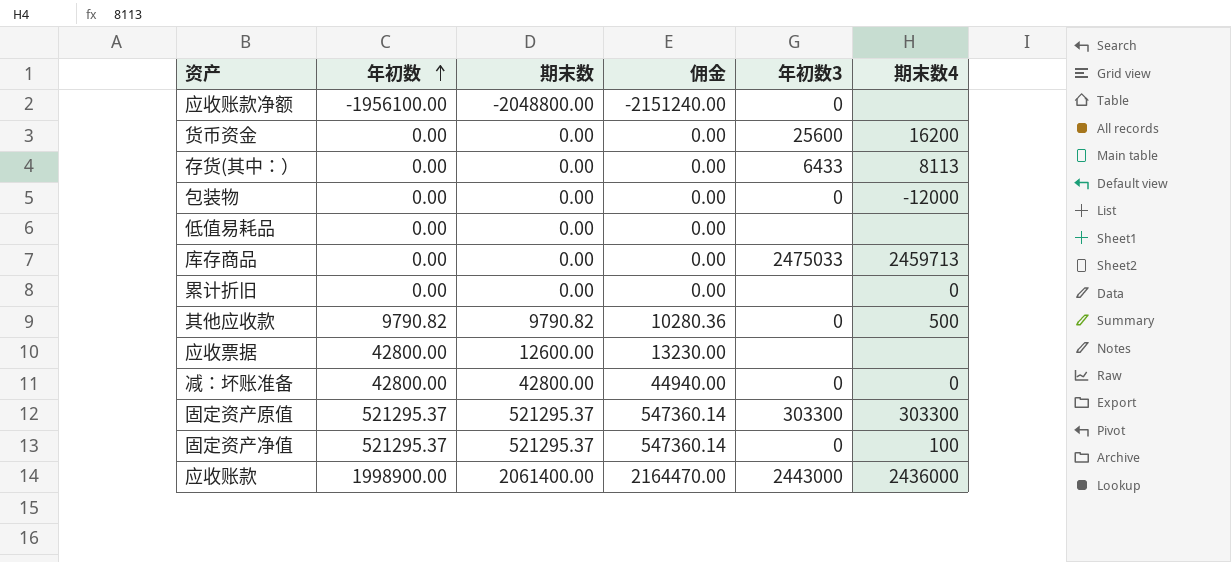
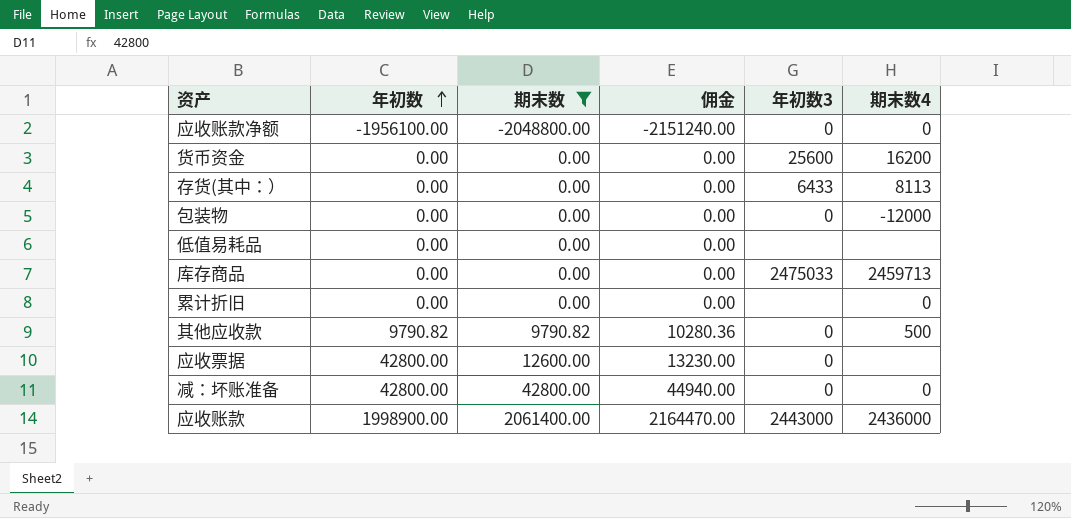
filter: none -> 期末数 != 521295.37
应收账款净额 | 期末数4: none -> 0
应收票据 | 年初数3: none -> 0

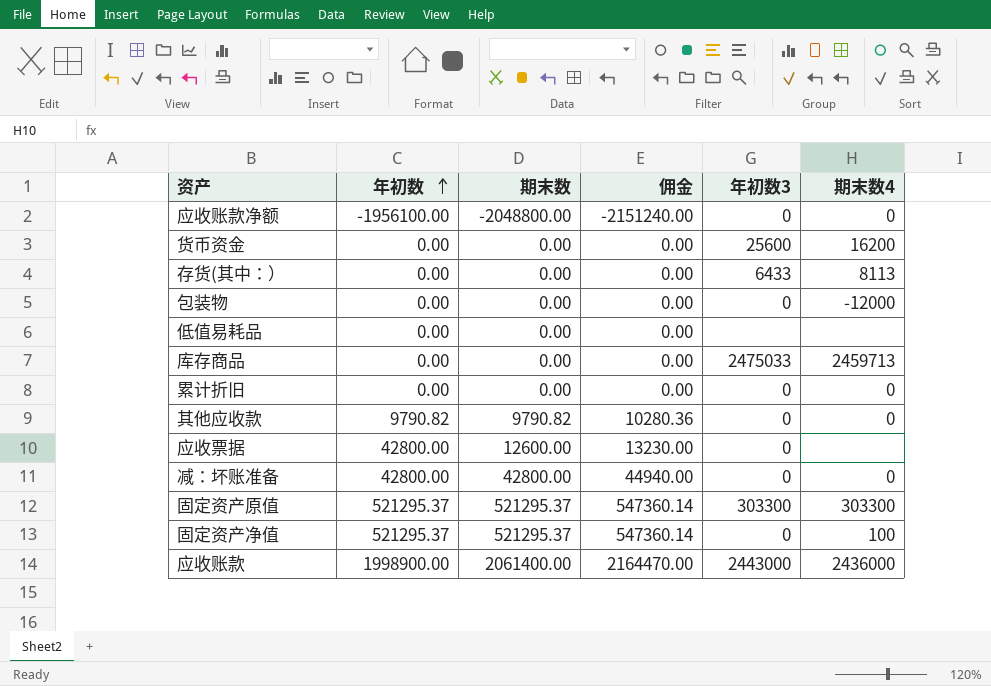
filter: 期末数 != 521295.37 -> none
累计折旧 | 年初数3: none -> 0
其他应收款 | 期末数4: 500 -> 0

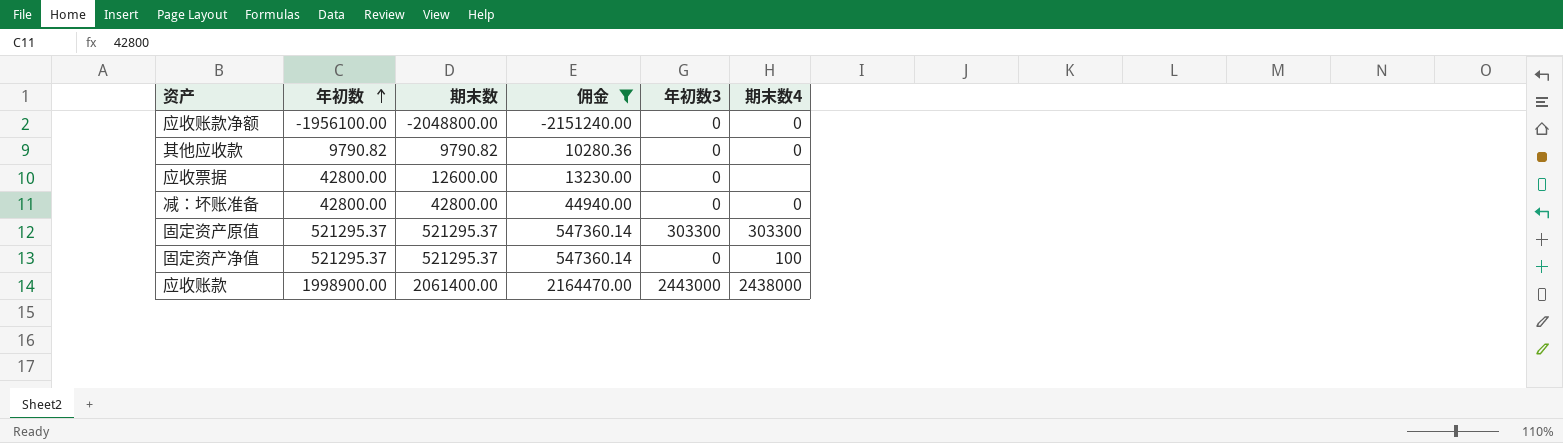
filter: none -> 佣金 != 0.00
应收账款 | 期末数4: 2436000 -> 2438000

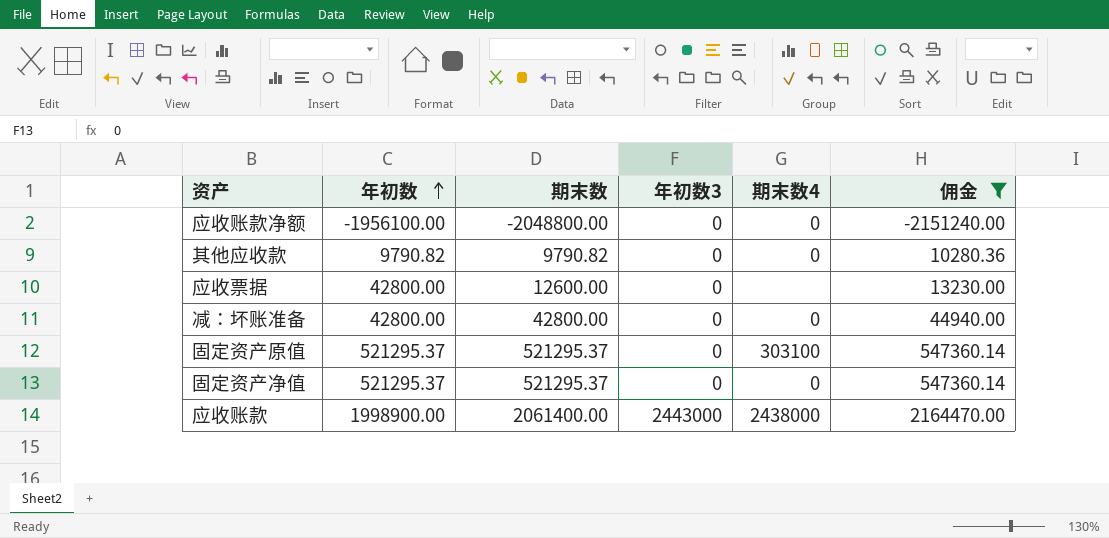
column 佣金 | position: 4 -> 6
固定资产原值 | 年初数3: 303300 -> 0
固定资产原值 | 期末数4: 303300 -> 303100
固定资产净值 | 期末数4: 100 -> 0

